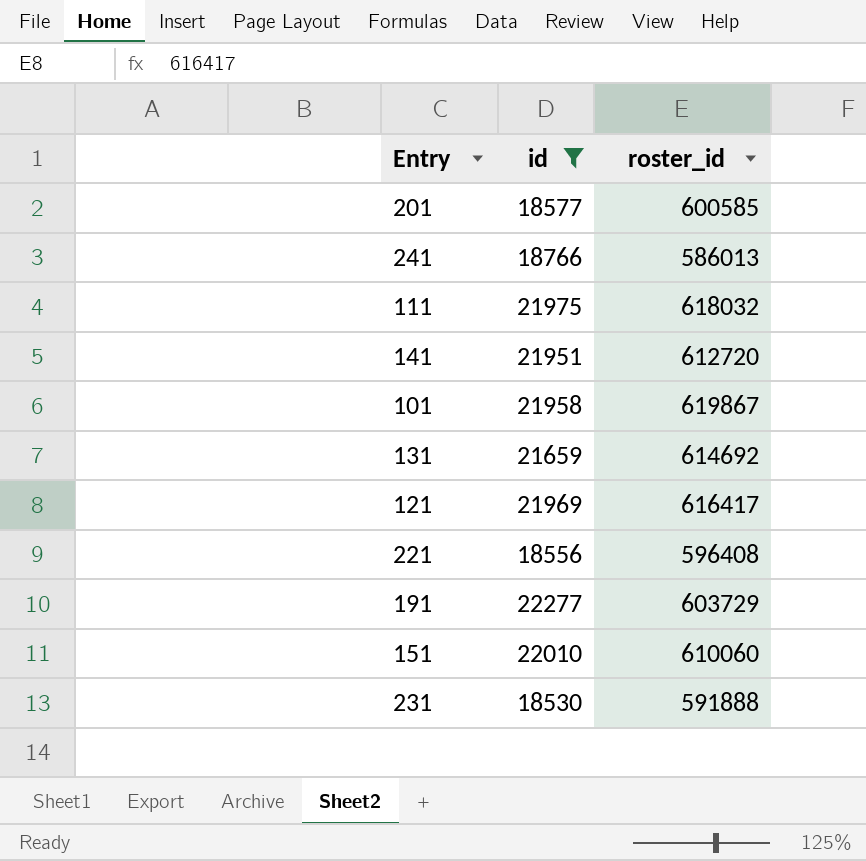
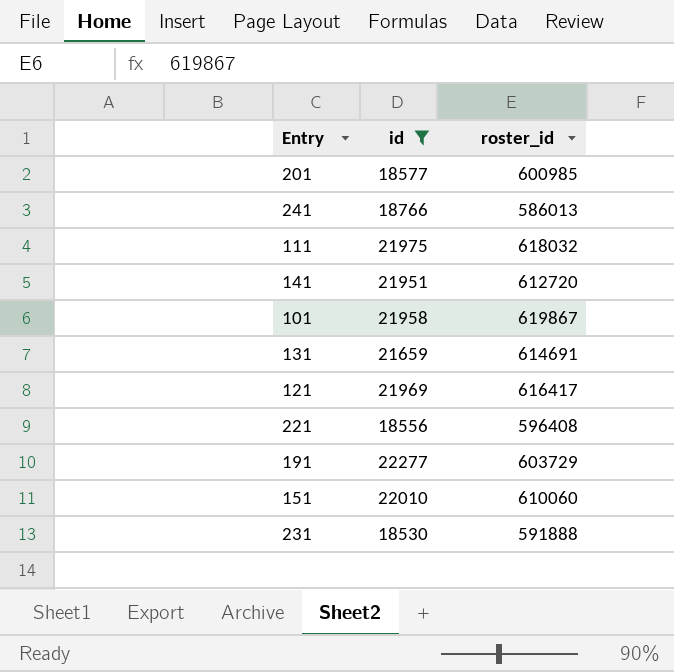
201 | roster_id: 600585 -> 600985
131 | roster_id: 614692 -> 614691

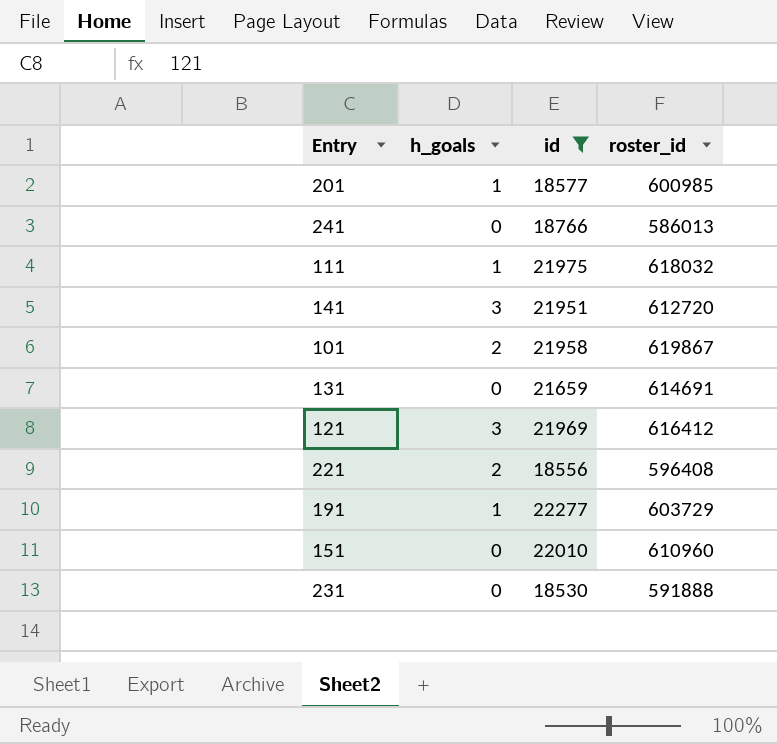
column h_goals | position: none -> 2
121 | roster_id: 616417 -> 616412
151 | roster_id: 610060 -> 610960

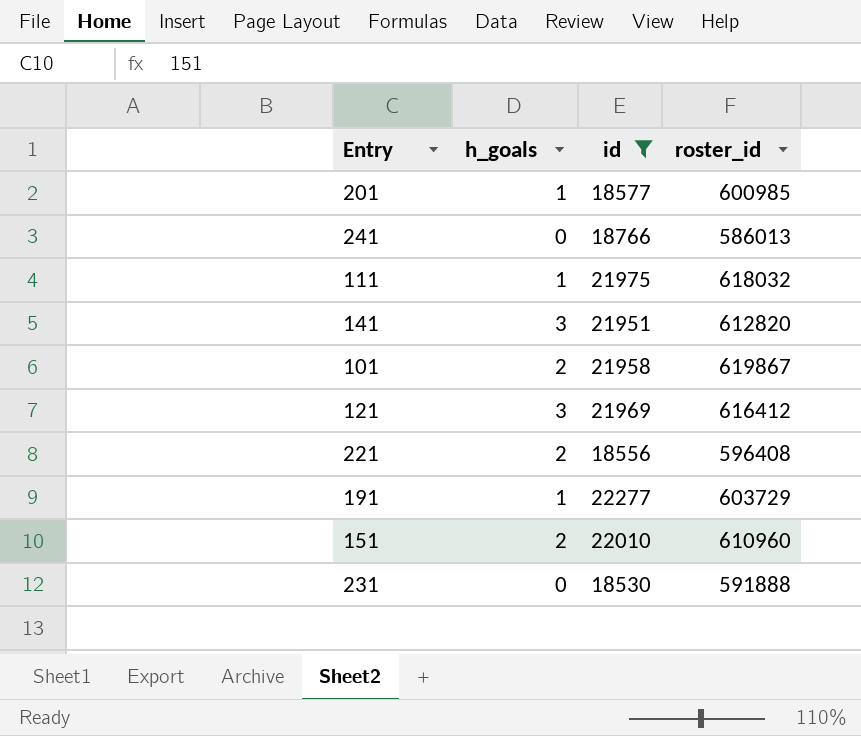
row 131: 0 | 21659 | 614691 -> none
141 | roster_id: 612720 -> 612820
151 | h_goals: 0 -> 2

